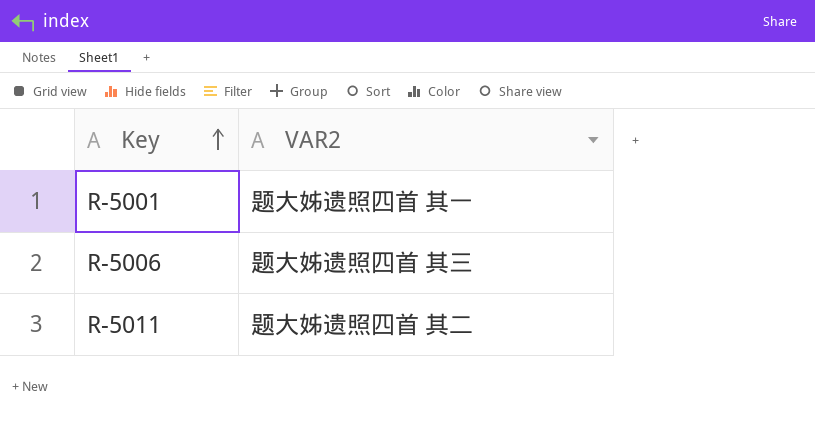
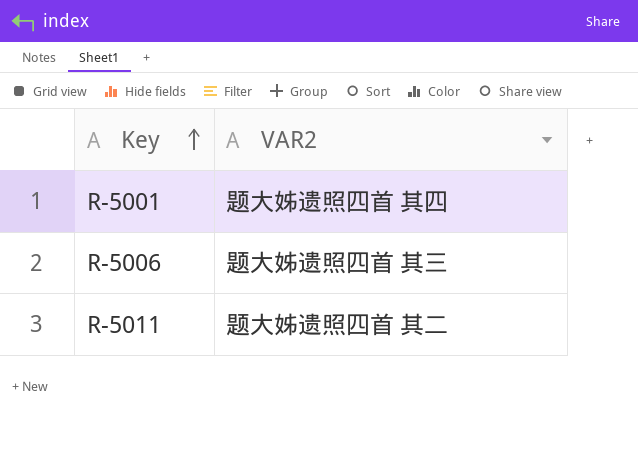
R-5001 | VAR2: 题大姊遗照四首 其一 -> 题大姊遗照四首 其四

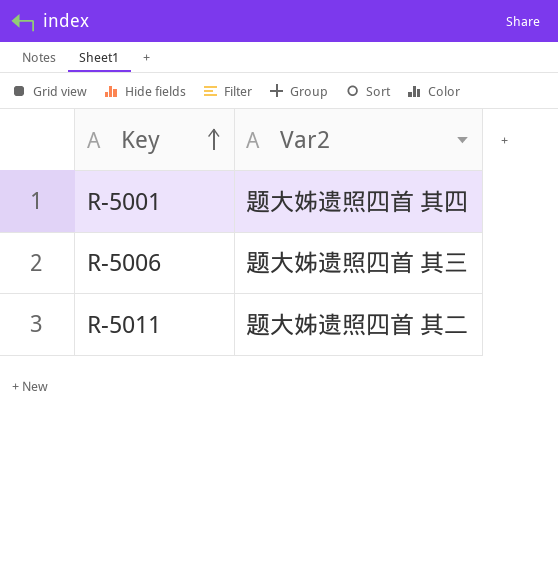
column name: VAR2 -> Var2

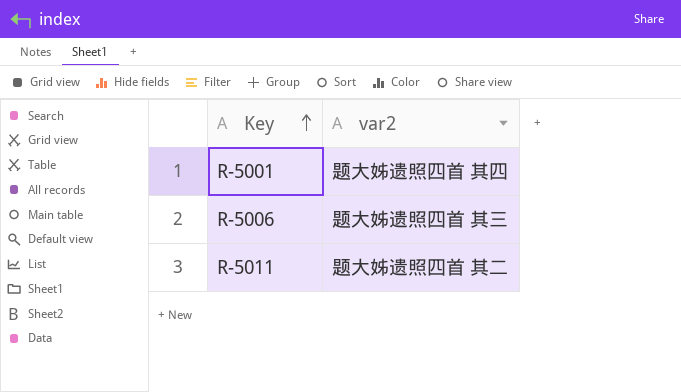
column name: Var2 -> var2

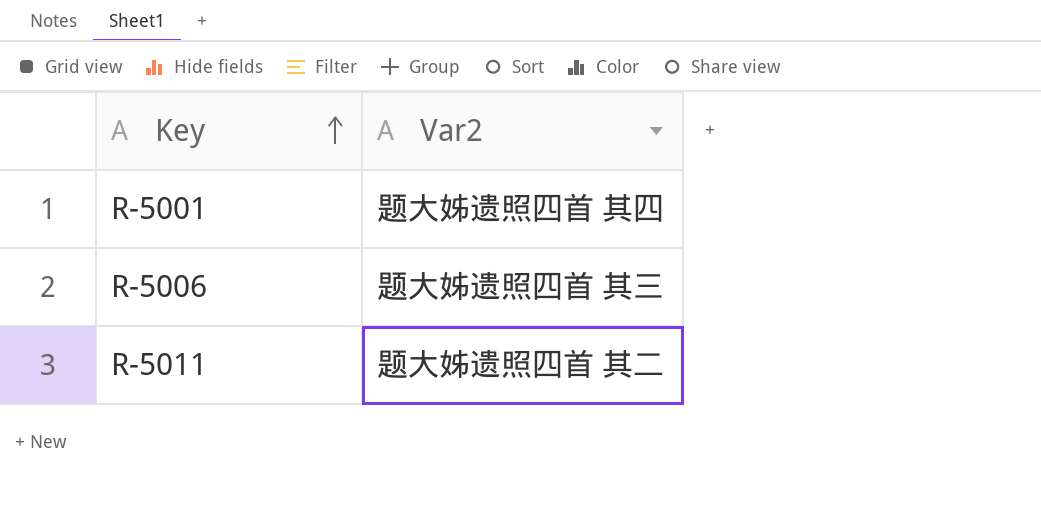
column name: var2 -> Var2

